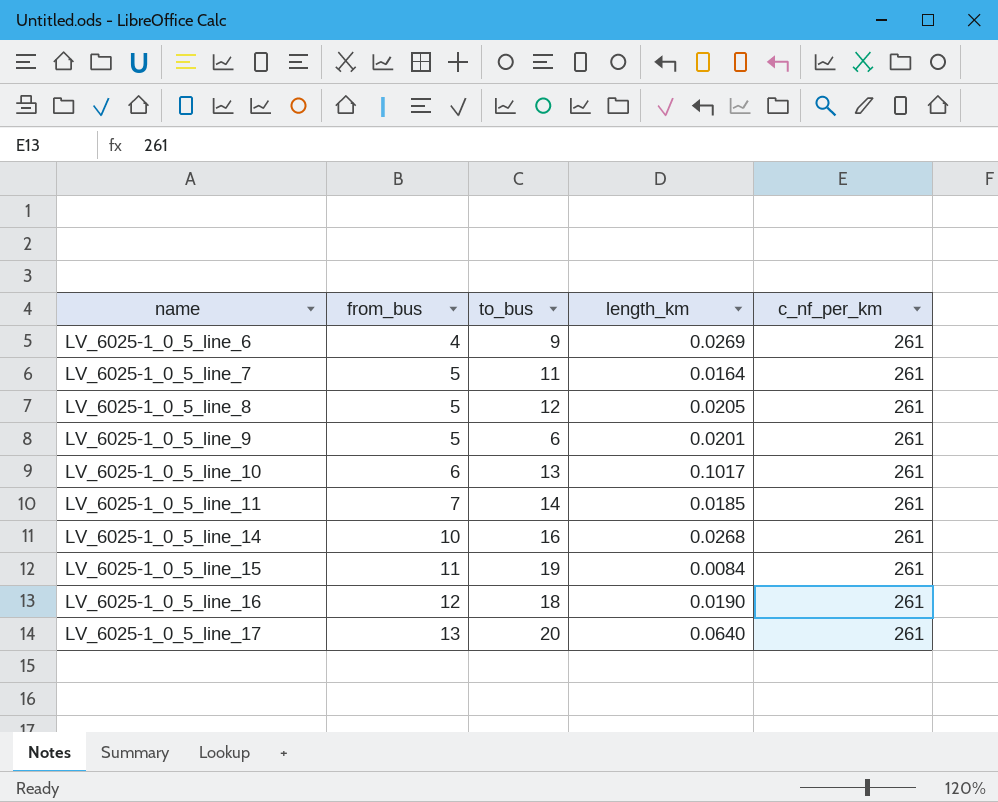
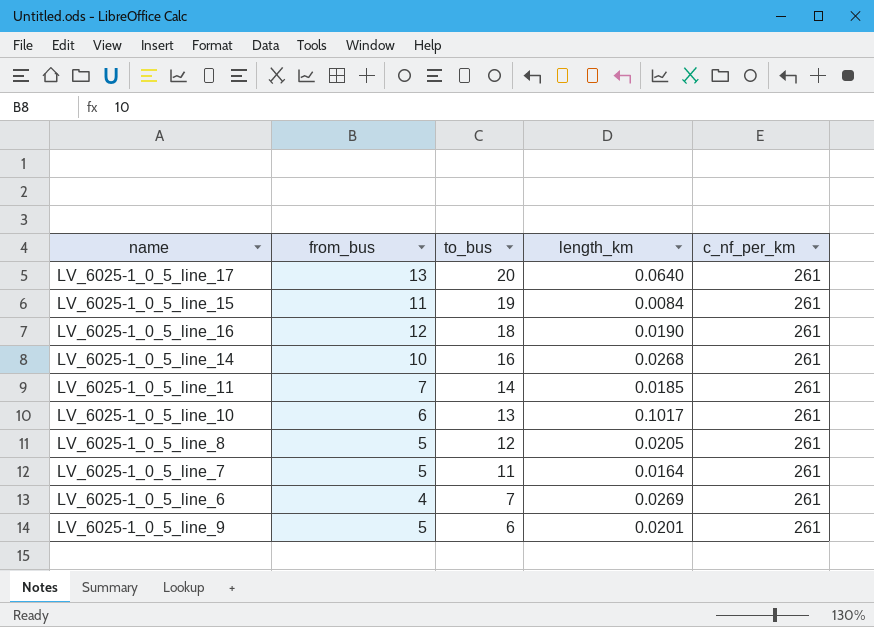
row order: name ascending -> to_bus descending
LV_6025-1_0_5_line_6 | to_bus: 9 -> 7

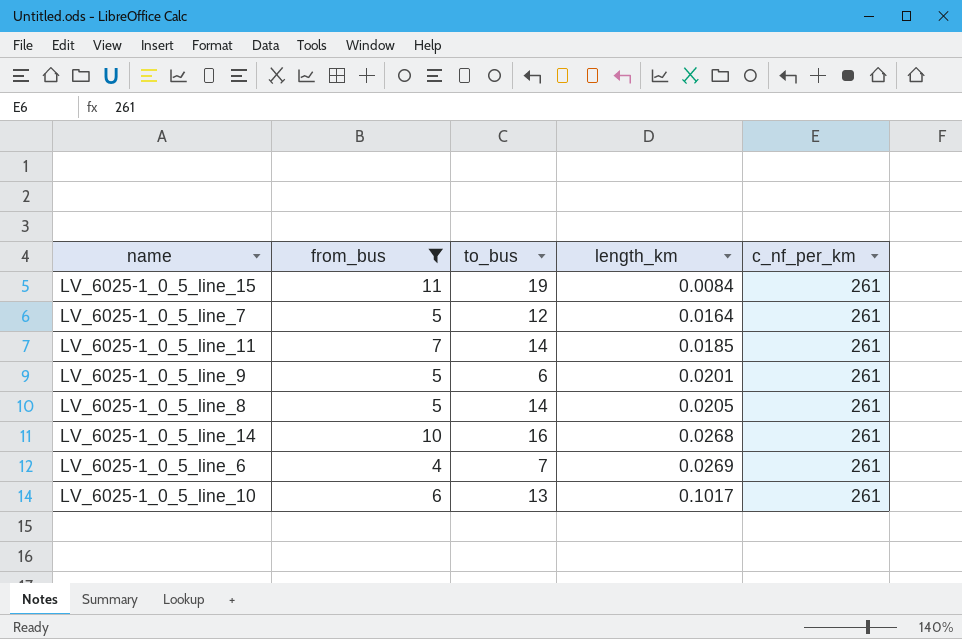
filter: none -> from_bus <= 11
row order: to_bus descending -> length_km ascending
LV_6025-1_0_5_line_7 | to_bus: 11 -> 12
LV_6025-1_0_5_line_8 | to_bus: 12 -> 14

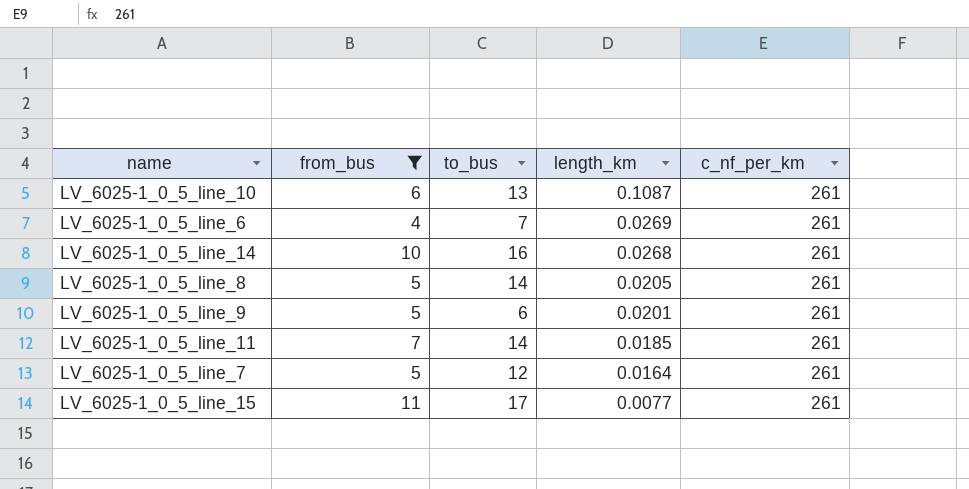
row order: length_km ascending -> length_km descending
LV_6025-1_0_5_line_10 | length_km: 0.1017 -> 0.1087
LV_6025-1_0_5_line_15 | to_bus: 19 -> 17
LV_6025-1_0_5_line_15 | length_km: 0.0084 -> 0.0077

